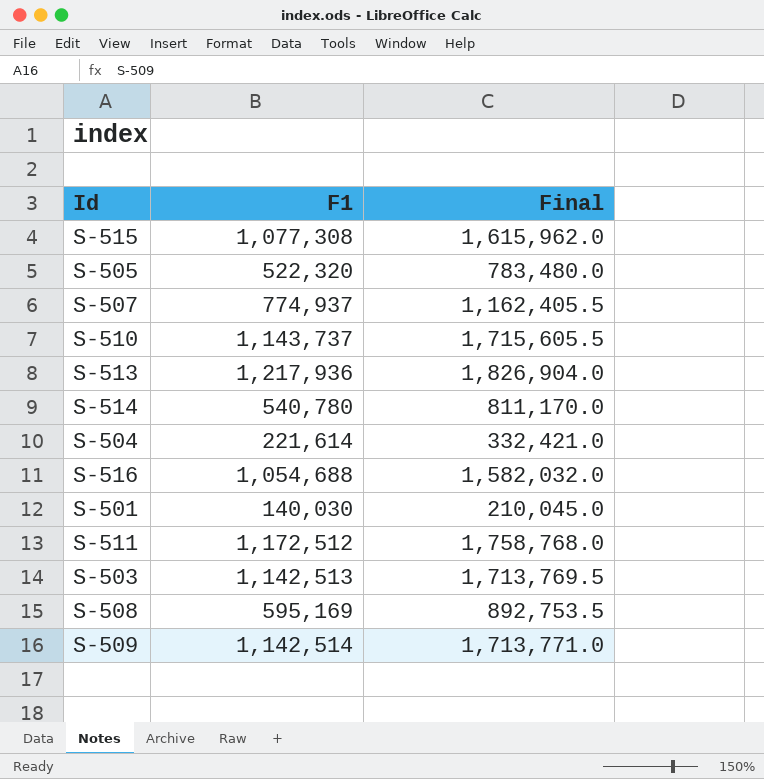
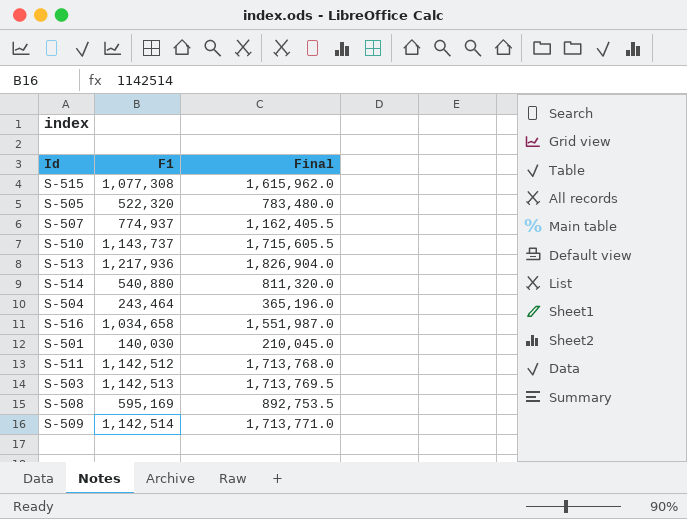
S-514 | F1: 540,780 -> 540,880
S-514 | Final: 811,170.0 -> 811,320.0
S-504 | F1: 221,614 -> 243,464
S-504 | Final: 332,421.0 -> 365,196.0
S-516 | F1: 1,054,688 -> 1,034,658
S-516 | Final: 1,582,032.0 -> 1,551,987.0
S-511 | F1: 1,172,512 -> 1,142,512
S-511 | Final: 1,758,768.0 -> 1,713,768.0

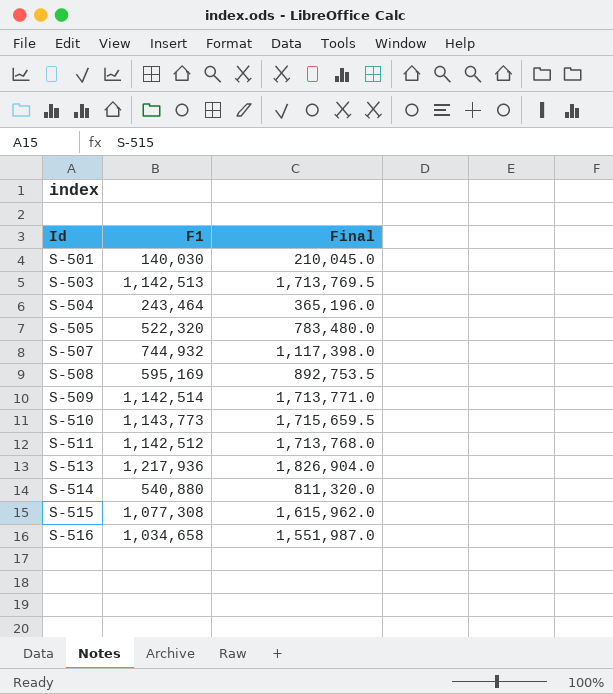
row order: none -> Id ascending
S-507 | F1: 774,937 -> 744,932
S-507 | Final: 1,162,405.5 -> 1,117,398.0
S-510 | F1: 1,143,737 -> 1,143,773
S-510 | Final: 1,715,605.5 -> 1,715,659.5

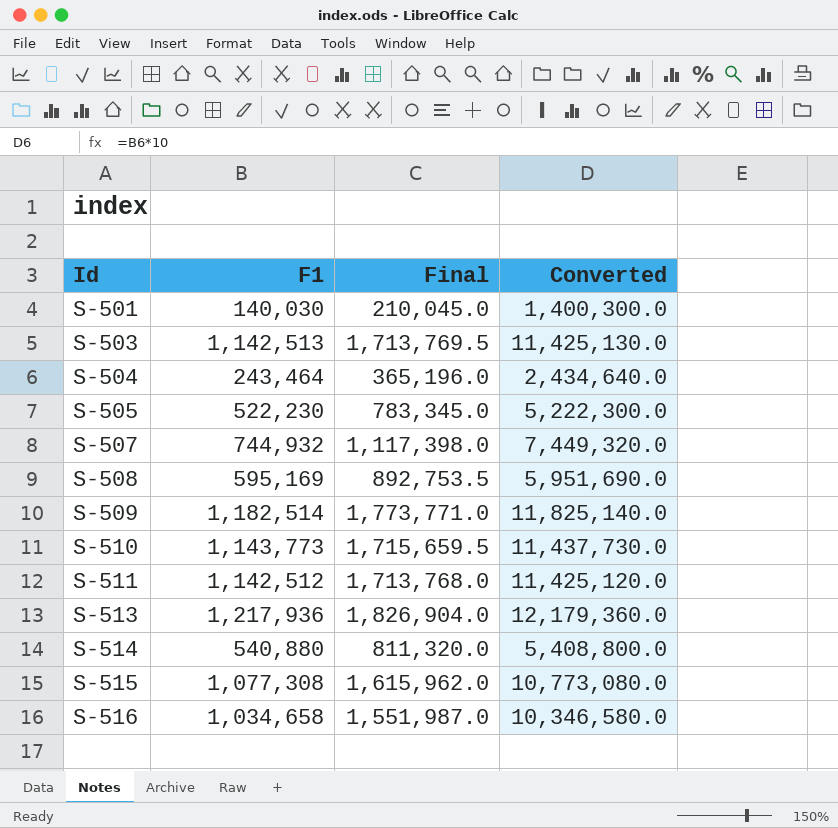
column Converted | formula: none -> [F1] * 10
S-505 | F1: 522,320 -> 522,230
S-505 | Final: 783,480.0 -> 783,345.0
S-509 | F1: 1,142,514 -> 1,182,514
S-509 | Final: 1,713,771.0 -> 1,773,771.0

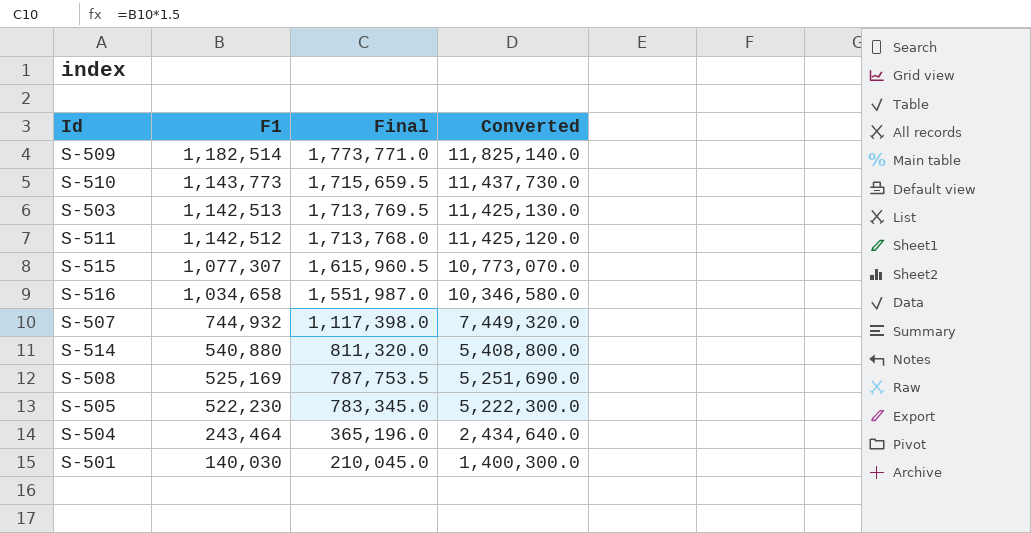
row order: Id ascending -> F1 descending
row S-513: 1,217,936 | 1,826,904.0 | 12,179,360.0 -> none
S-515 | F1: 1,077,308 -> 1,077,307
S-515 | Final: 1,615,962.0 -> 1,615,960.5
S-515 | Converted: 10,773,080.0 -> 10,773,070.0
S-508 | F1: 595,169 -> 525,169
S-508 | Final: 892,753.5 -> 787,753.5
S-508 | Converted: 5,951,690.0 -> 5,251,690.0

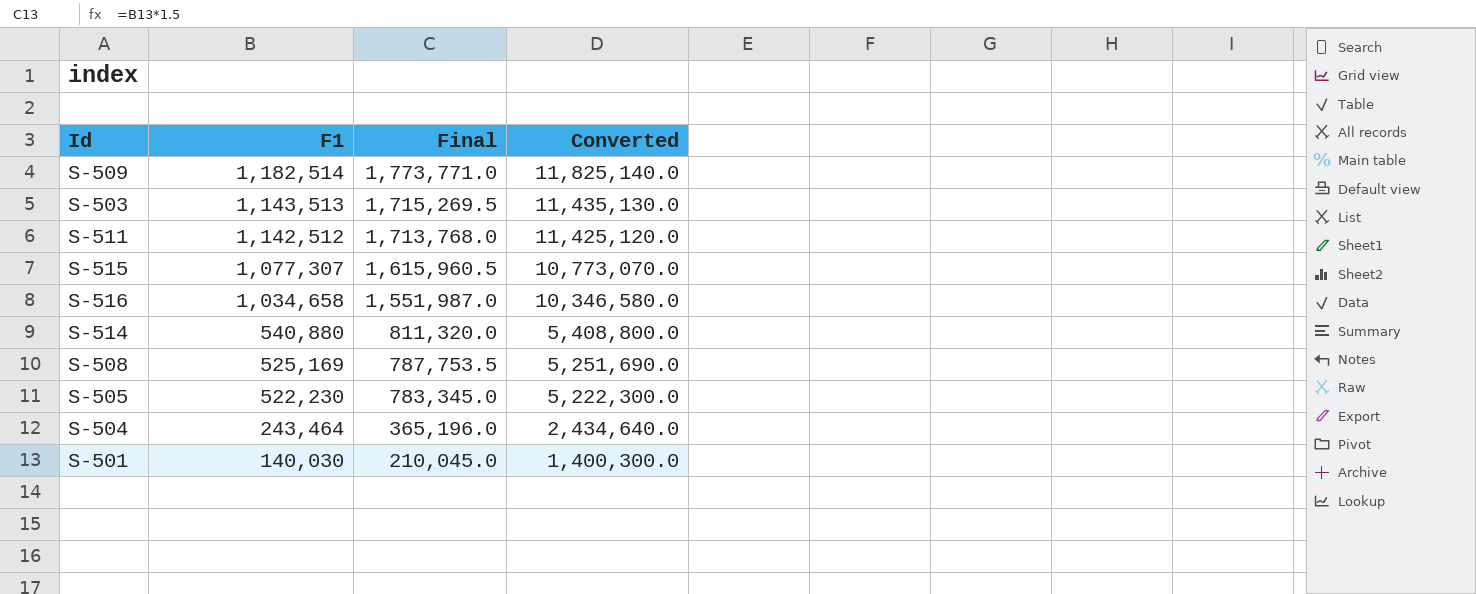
row S-510: 1,143,773 | 1,715,659.5 | 11,437,730.0 -> none
row S-507: 744,932 | 1,117,398.0 | 7,449,320.0 -> none
S-503 | F1: 1,142,513 -> 1,143,513
S-503 | Final: 1,713,769.5 -> 1,715,269.5
S-503 | Converted: 11,425,130.0 -> 11,435,130.0

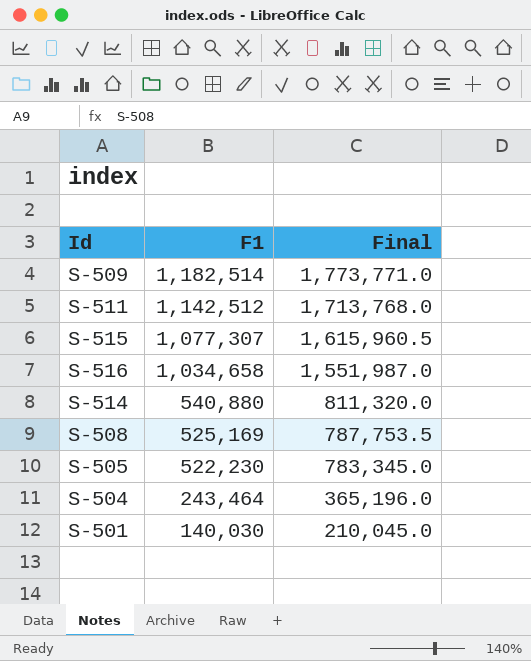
column Converted | formula: [F1] * 10 -> none
row S-503: 1,143,513 | 1,715,269.5 | 11,435,130.0 -> none

